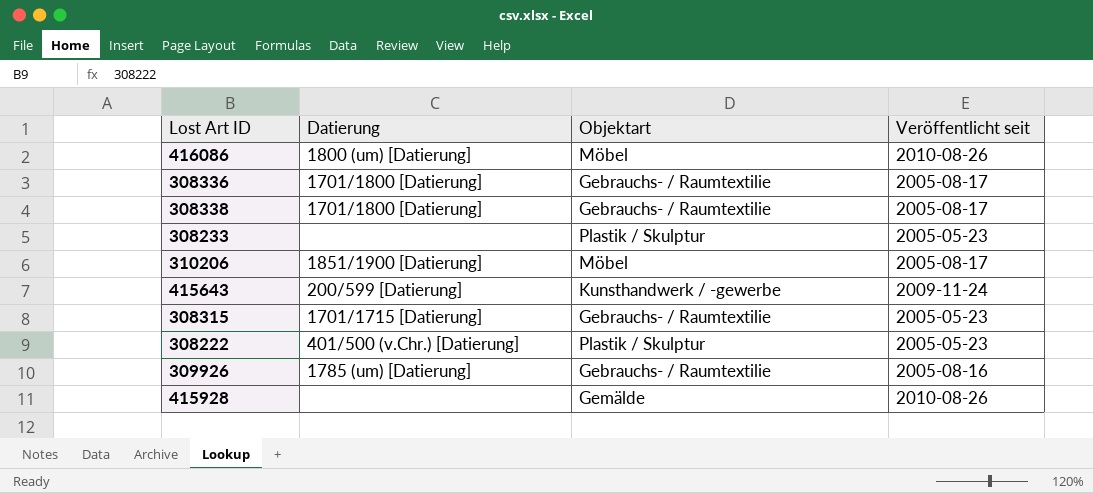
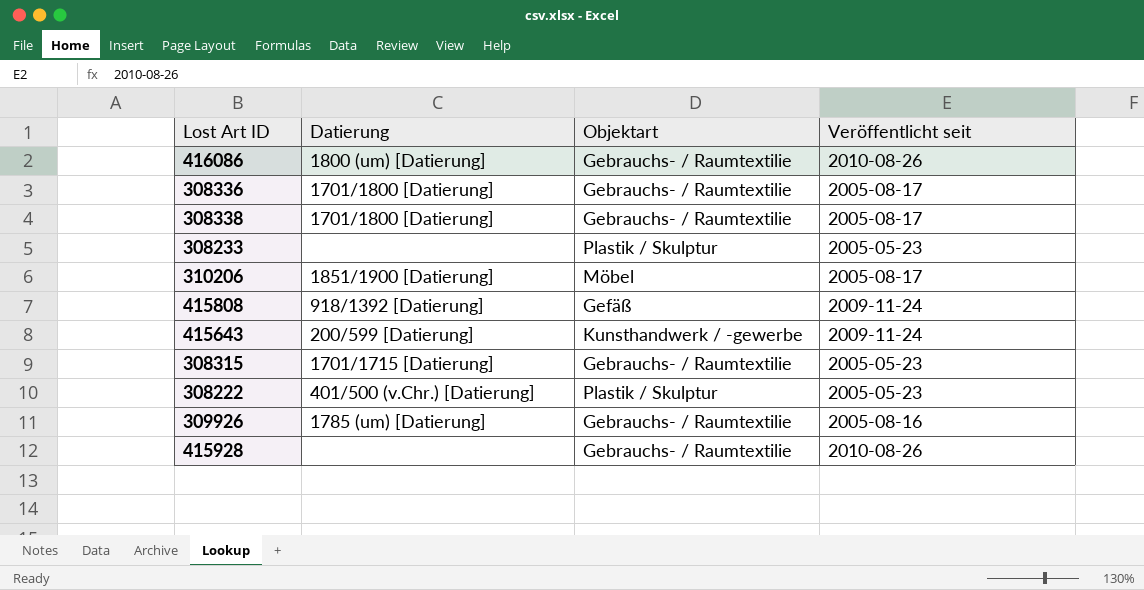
416086 | Objektart: Möbel -> Gebrauchs- / Raumtextilie
row 415808: none -> 918/1392 [Datierung] | Gefäß | 2009-11-24
415928 | Objektart: Gemälde -> Gebrauchs- / Raumtextilie

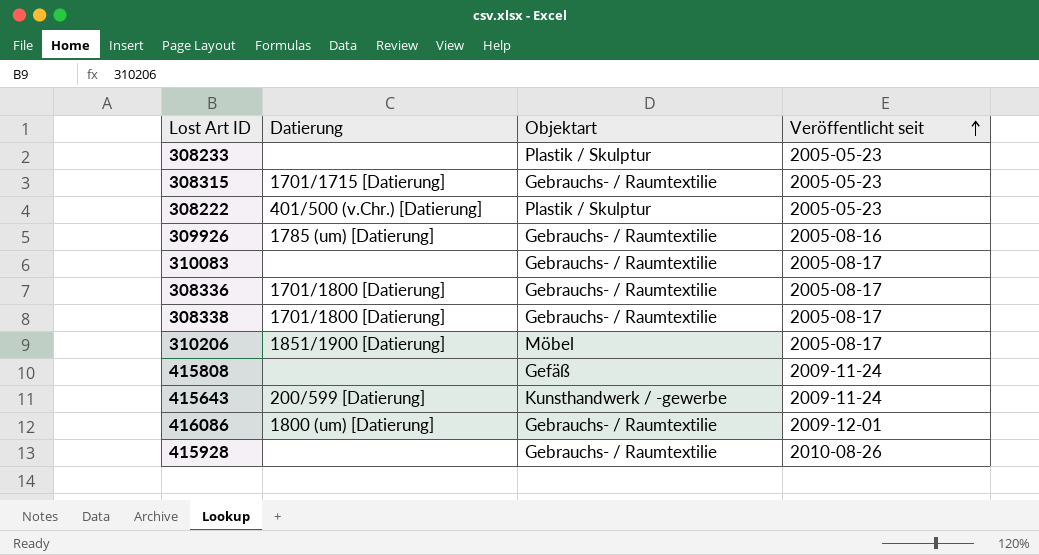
row order: none -> Veröffentlicht seit ascending
row 310083: none -> none | Gebrauchs- / Raumtextilie | 2005-08-17
415808 | Datierung: 918/1392 [Datierung] -> none
416086 | Veröffentlicht seit: 2010-08-26 -> 2009-12-01

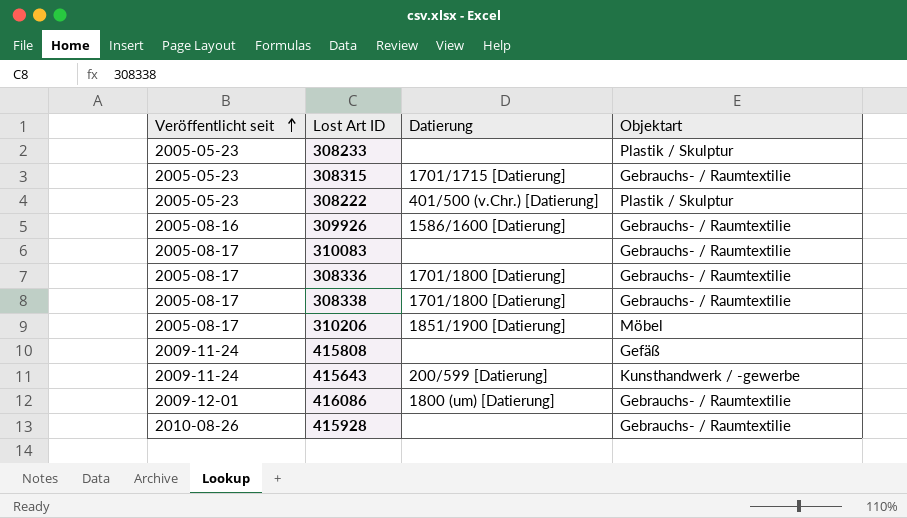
column Veröffentlicht seit | position: 4 -> 1
309926 | Datierung: 1785 (um) [Datierung] -> 1586/1600 [Datierung]

